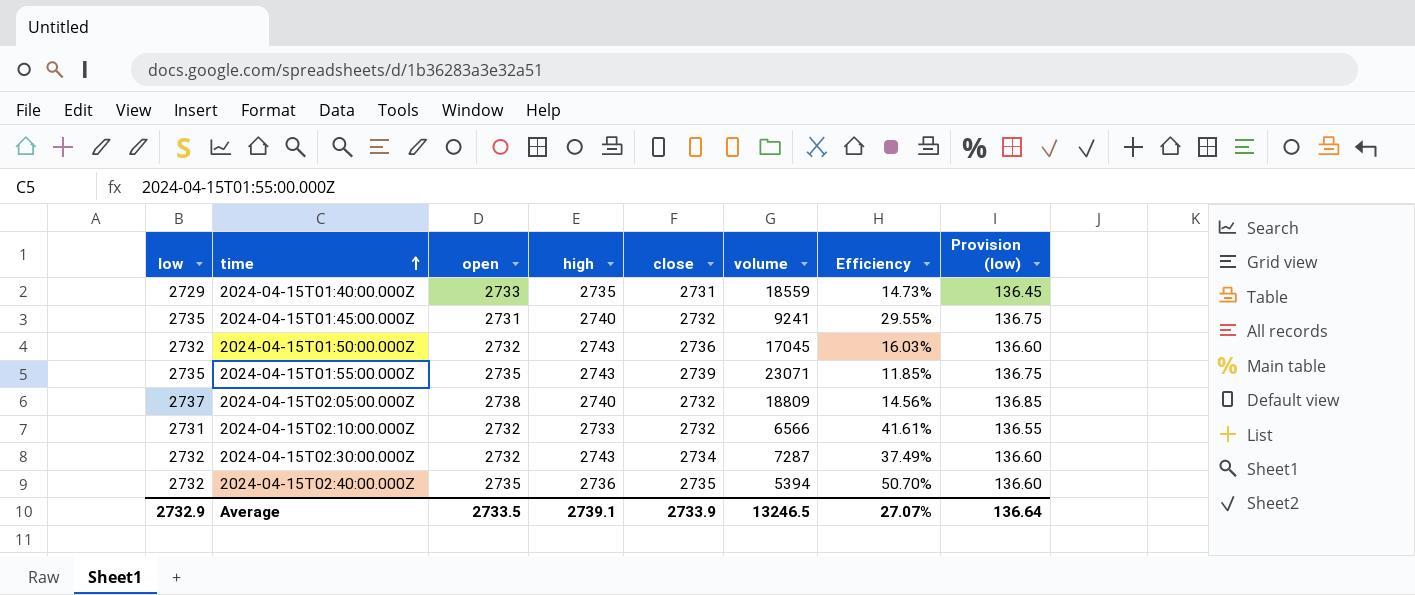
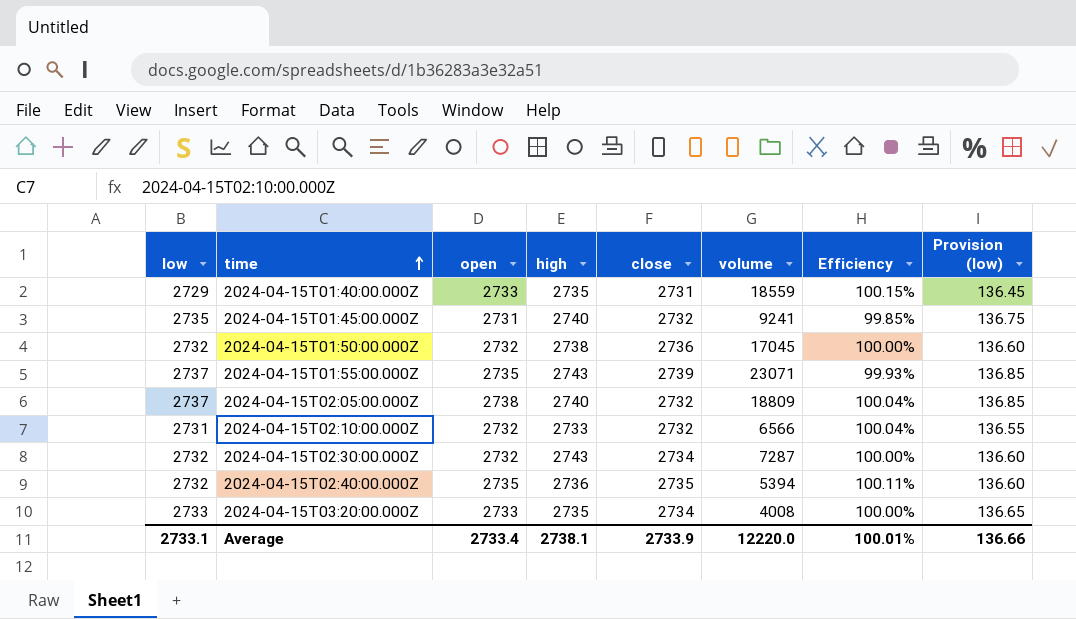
column Efficiency | formula: [open] / [volume] -> [open] / [low]
2024-04-15T01:50:00.000Z | high: 2743 -> 2738
2024-04-15T01:55:00.000Z | low: 2735 -> 2737
2024-04-15T01:55:00.000Z | Provision (low): 136.75 -> 136.85
row 2024-04-15T03:20:00.000Z: none -> 2733 | 2733 | 2735 | 2734 | 4008 | 100.00% | 136.65
Average | low: 2732.9 -> 2733.1
Average | open: 2733.5 -> 2733.4
Average | high: 2739.1 -> 2738.1
Average | volume: 13246.5 -> 12220.0
Average | Efficiency: 27.07% -> 100.01%
Average | Provision (low): 136.64 -> 136.66

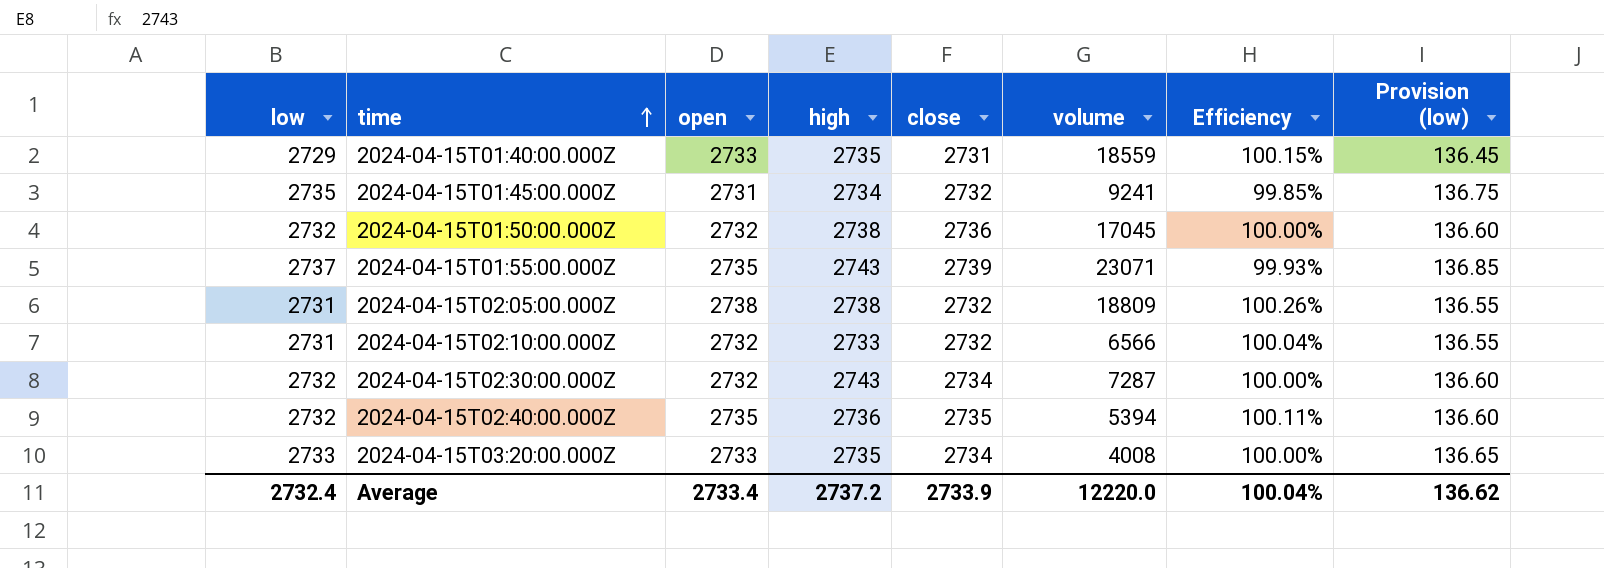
2024-04-15T01:45:00.000Z | high: 2740 -> 2734
2024-04-15T02:05:00.000Z | low: 2737 -> 2731
2024-04-15T02:05:00.000Z | high: 2740 -> 2738
2024-04-15T02:05:00.000Z | Efficiency: 100.04% -> 100.26%
2024-04-15T02:05:00.000Z | Provision (low): 136.85 -> 136.55
Average | low: 2733.1 -> 2732.4
Average | high: 2738.1 -> 2737.2
Average | Efficiency: 100.01% -> 100.04%
Average | Provision (low): 136.66 -> 136.62

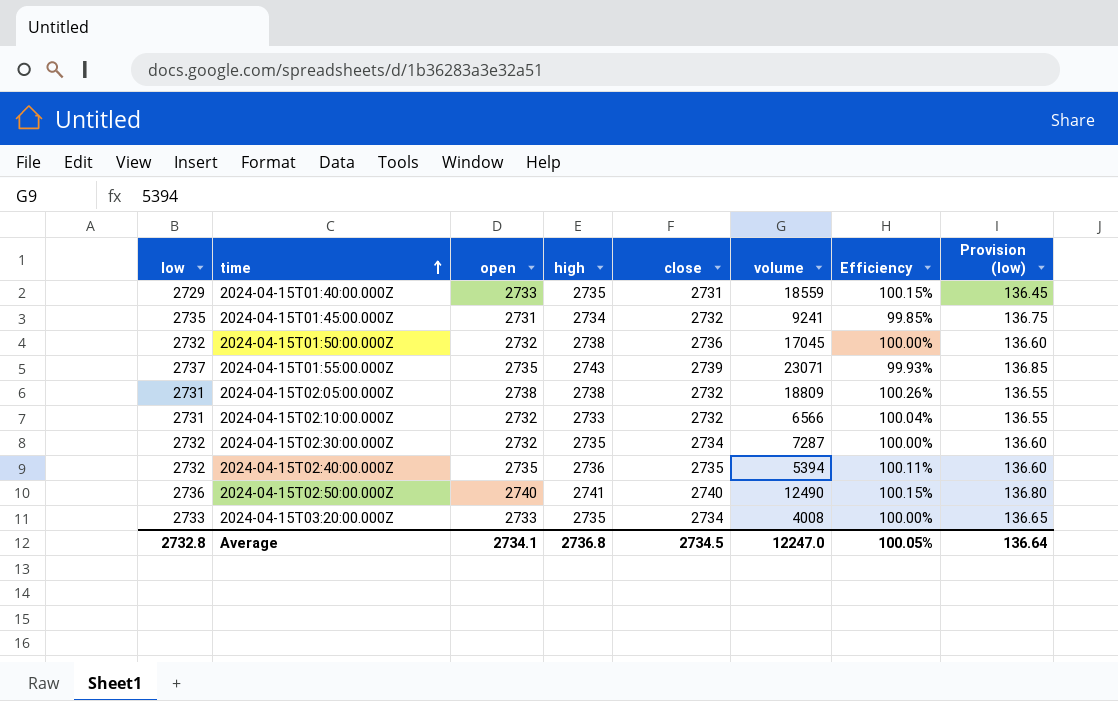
2024-04-15T02:30:00.000Z | high: 2743 -> 2735
row 2024-04-15T02:50:00.000Z: none -> 2736 | 2740 | 2741 | 2740 | 12490 | 100.15% | 136.80
Average | low: 2732.4 -> 2732.8
Average | open: 2733.4 -> 2734.1
Average | high: 2737.2 -> 2736.8
Average | close: 2733.9 -> 2734.5
Average | volume: 12220.0 -> 12247.0
Average | Efficiency: 100.04% -> 100.05%
Average | Provision (low): 136.62 -> 136.64

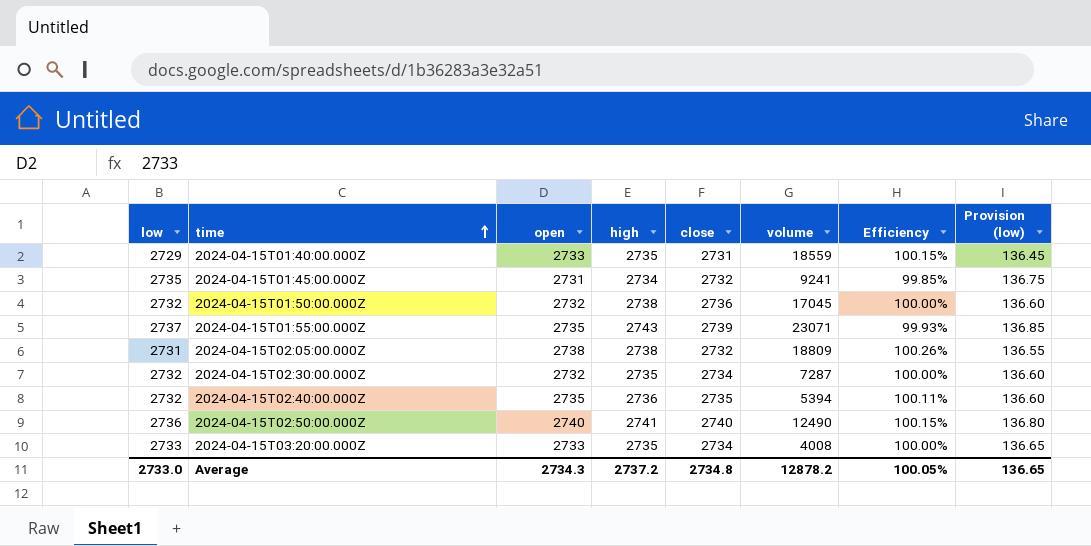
row 2024-04-15T02:10:00.000Z: 2731 | 2732 | 2733 | 2732 | 6566 | 100.04% | 136.55 -> none
Average | low: 2732.8 -> 2733.0
Average | open: 2734.1 -> 2734.3
Average | high: 2736.8 -> 2737.2
Average | close: 2734.5 -> 2734.8
Average | volume: 12247.0 -> 12878.2
Average | Provision (low): 136.64 -> 136.65

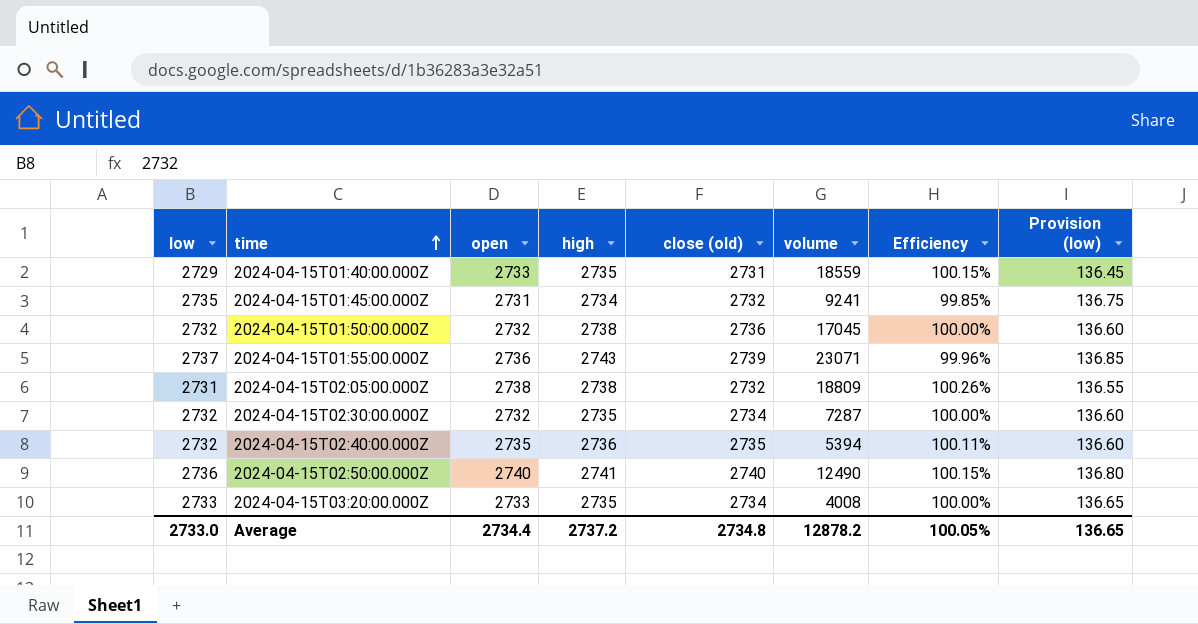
column name: close -> close (old)
2024-04-15T01:55:00.000Z | open: 2735 -> 2736
2024-04-15T01:55:00.000Z | Efficiency: 99.93% -> 99.96%
Average | open: 2734.3 -> 2734.4

